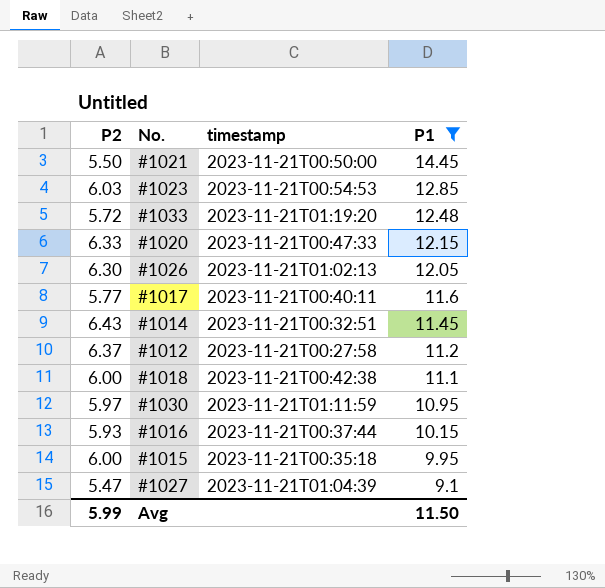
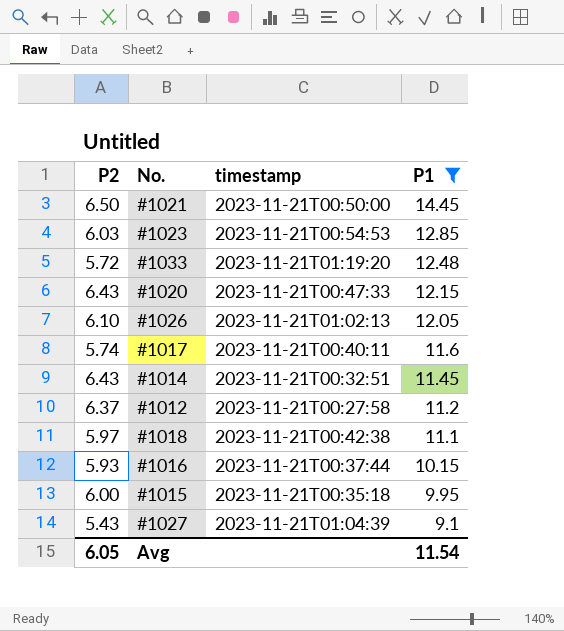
row #1030: 5.97 | 2023-11-21T01:11:59 | 10.95 -> none
#1021 | P2: 5.50 -> 6.50
#1020 | P2: 6.33 -> 6.43
#1026 | P2: 6.30 -> 6.10
#1017 | P2: 5.77 -> 5.74
#1018 | P2: 6.00 -> 5.97
#1027 | P2: 5.47 -> 5.43
Avg | P2: 5.99 -> 6.05
Avg | P1: 11.50 -> 11.54

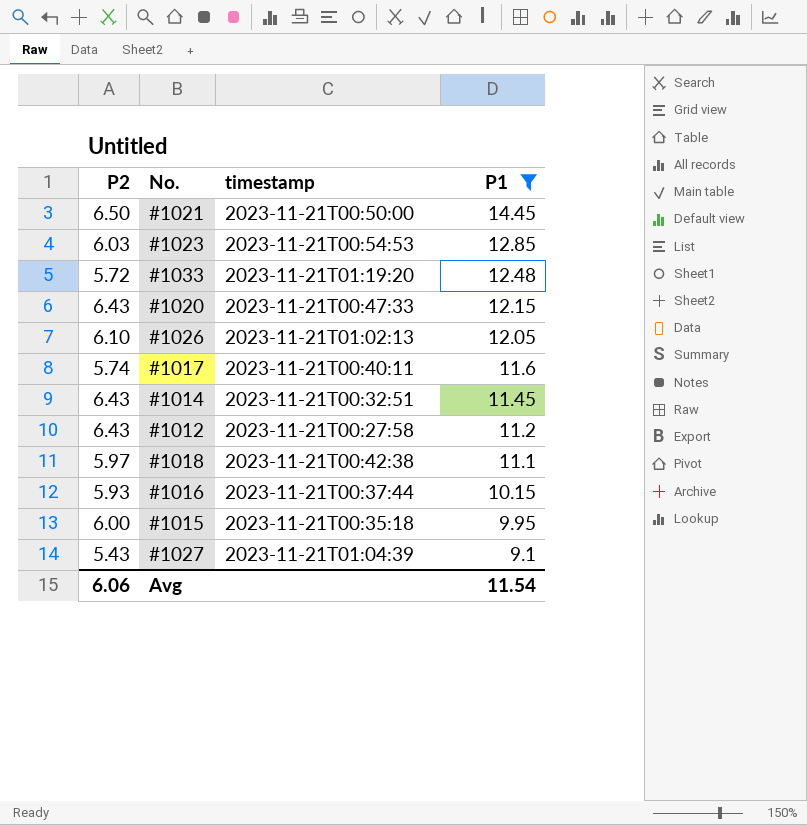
#1012 | P2: 6.37 -> 6.43
Avg | P2: 6.05 -> 6.06

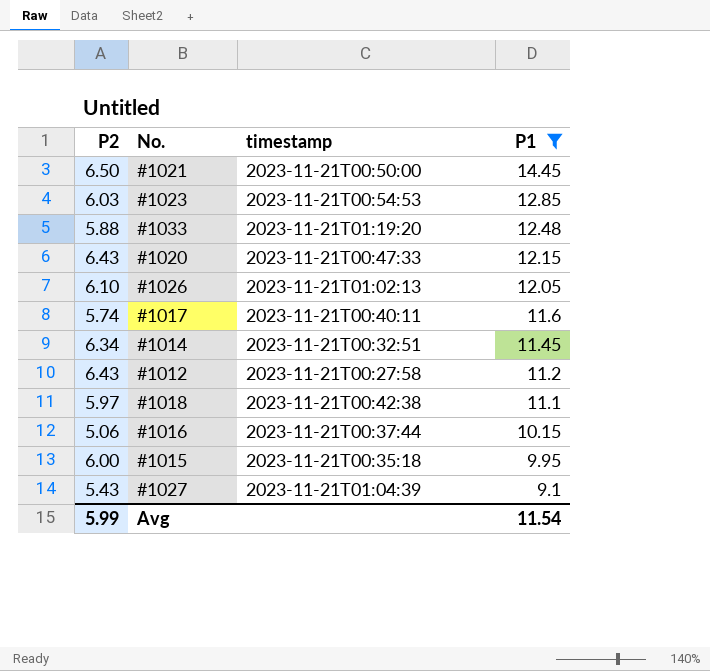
#1033 | P2: 5.72 -> 5.88
#1014 | P2: 6.43 -> 6.34
#1016 | P2: 5.93 -> 5.06
Avg | P2: 6.06 -> 5.99

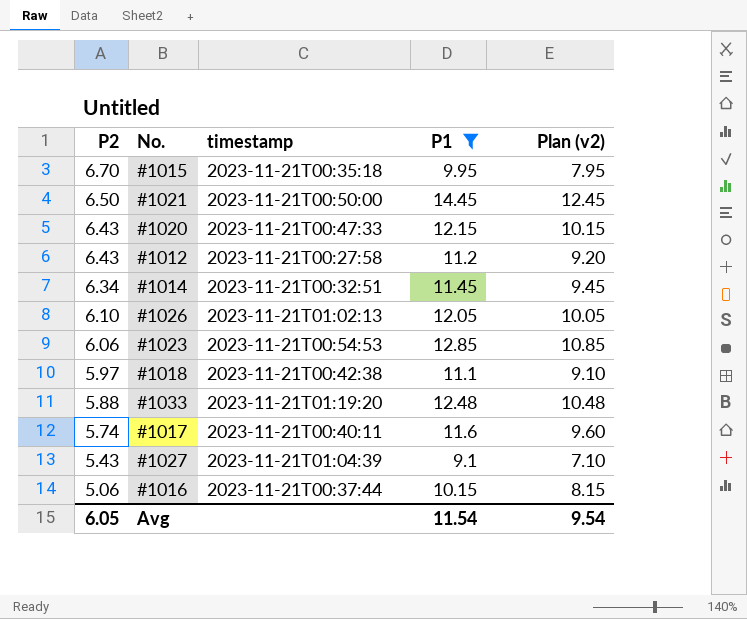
row order: P1 descending -> P2 descending
column Plan (v2) | formula: none -> [P1] - 2
#1015 | P2: 6.00 -> 6.70
#1023 | P2: 6.03 -> 6.06
Avg | P2: 5.99 -> 6.05

